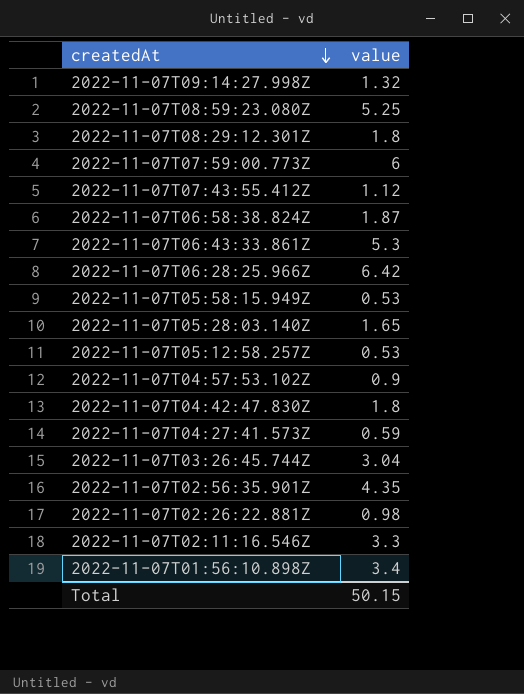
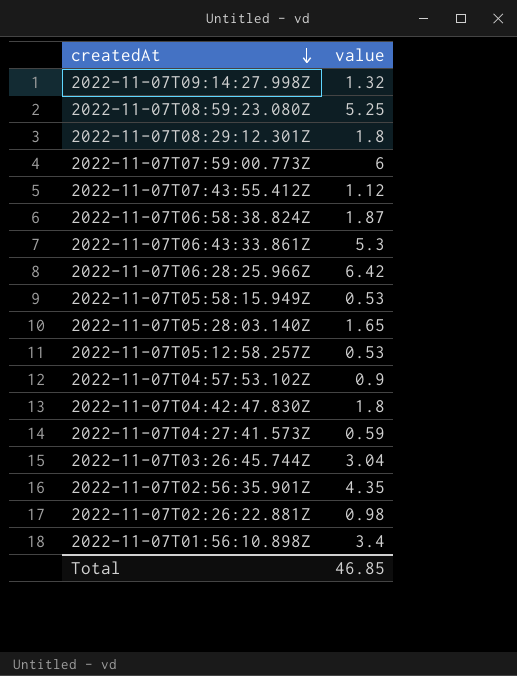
row 2022-11-07T02:11:16.546Z: 3.3 -> none
Total | value: 50.15 -> 46.85

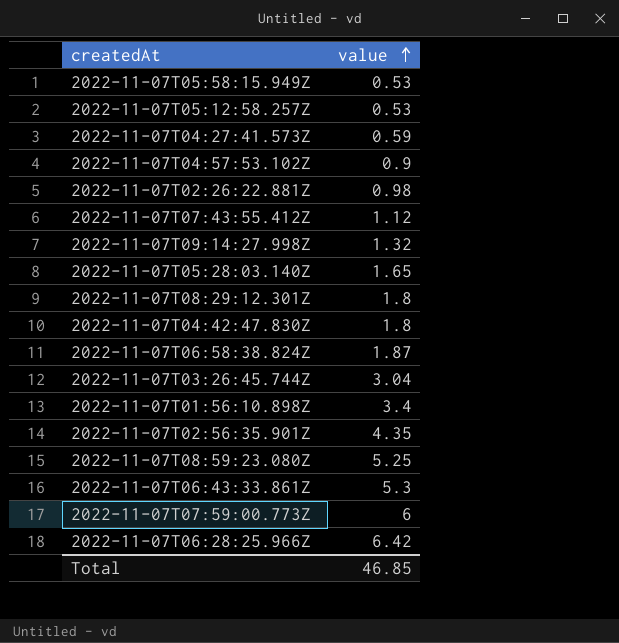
row order: createdAt descending -> value ascending

